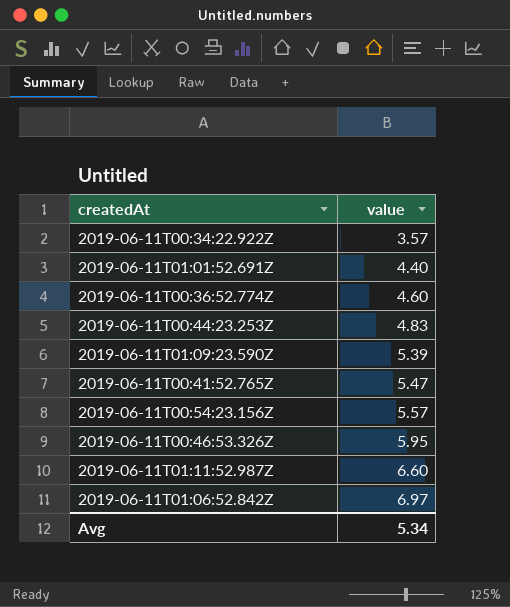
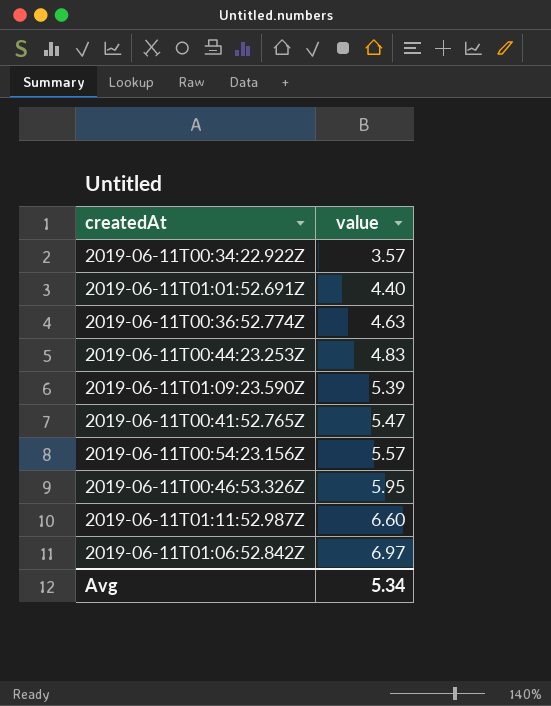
2019-06-11T00:36:52.774Z | value: 4.60 -> 4.63

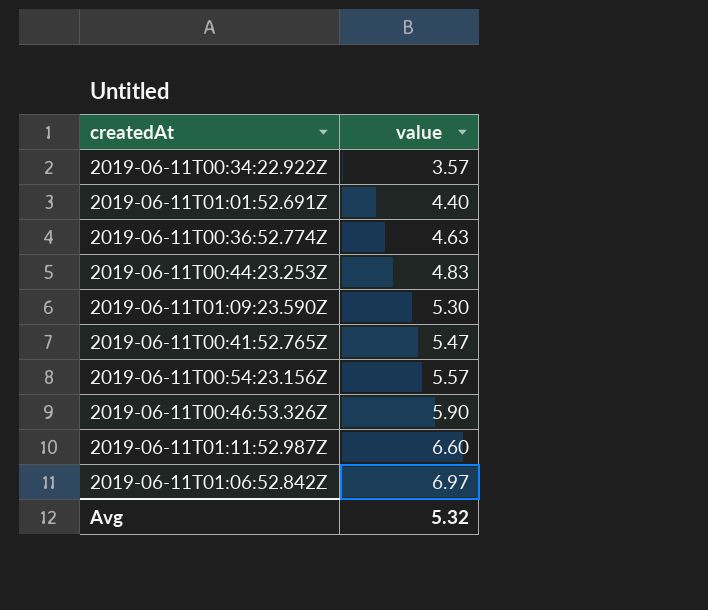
2019-06-11T01:09:23.590Z | value: 5.39 -> 5.30
2019-06-11T00:46:53.326Z | value: 5.95 -> 5.90
Avg | value: 5.34 -> 5.32

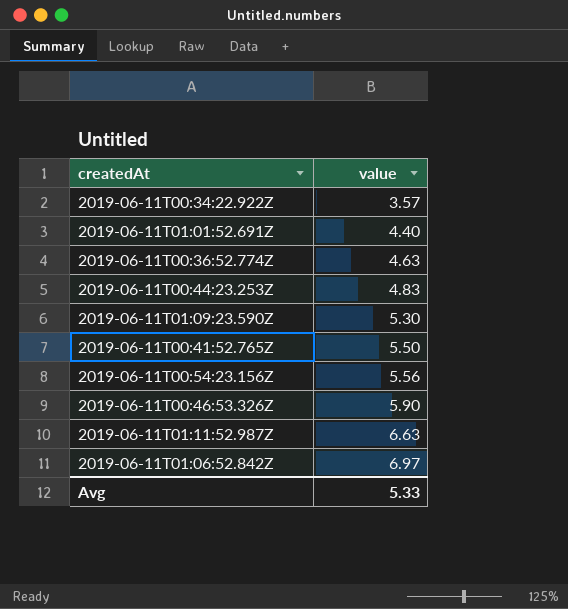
2019-06-11T00:41:52.765Z | value: 5.47 -> 5.50
2019-06-11T00:54:23.156Z | value: 5.57 -> 5.56
2019-06-11T01:11:52.987Z | value: 6.60 -> 6.63
Avg | value: 5.32 -> 5.33

